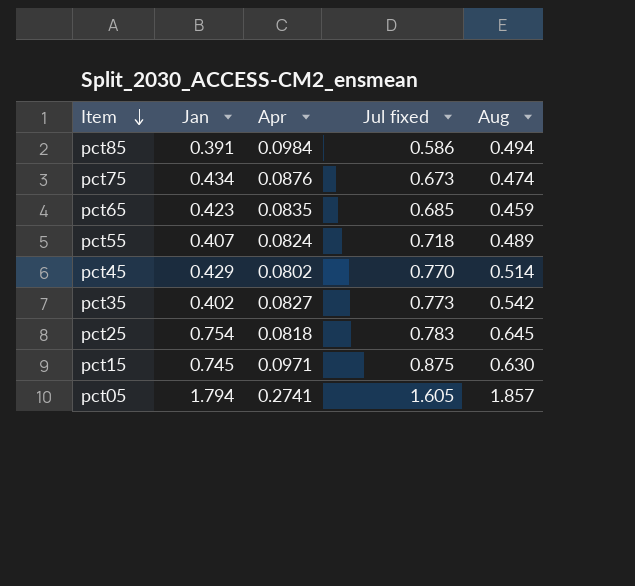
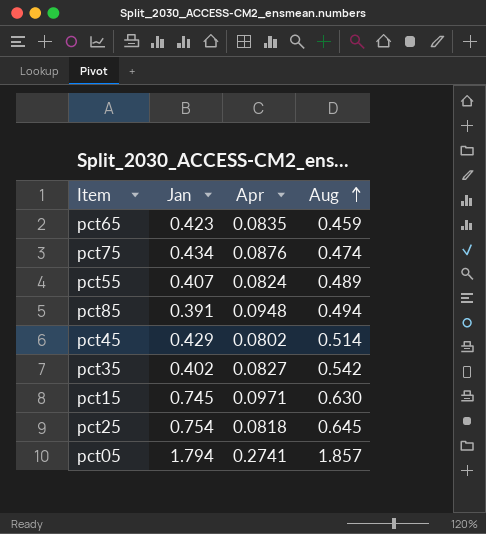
row order: Item descending -> Aug ascending
column Jul fixed | position: 4 -> none
pct85 | Apr: 0.0984 -> 0.0948

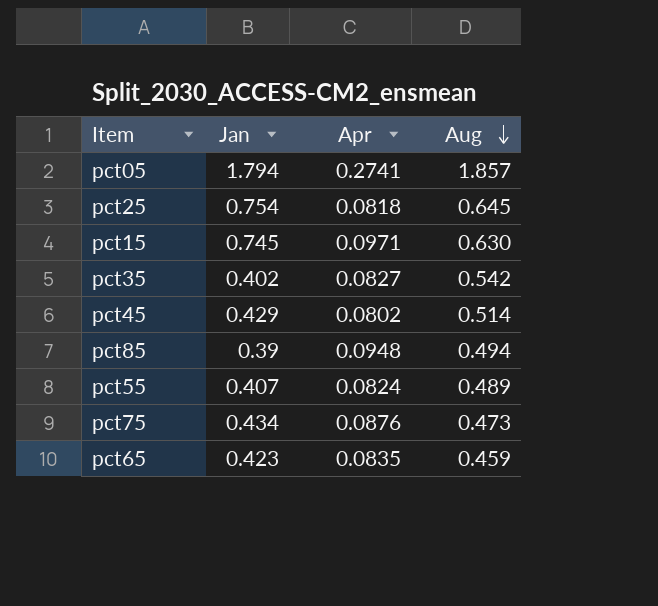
row order: Aug ascending -> Aug descending
pct85 | Jan: 0.391 -> 0.39
pct75 | Aug: 0.474 -> 0.473

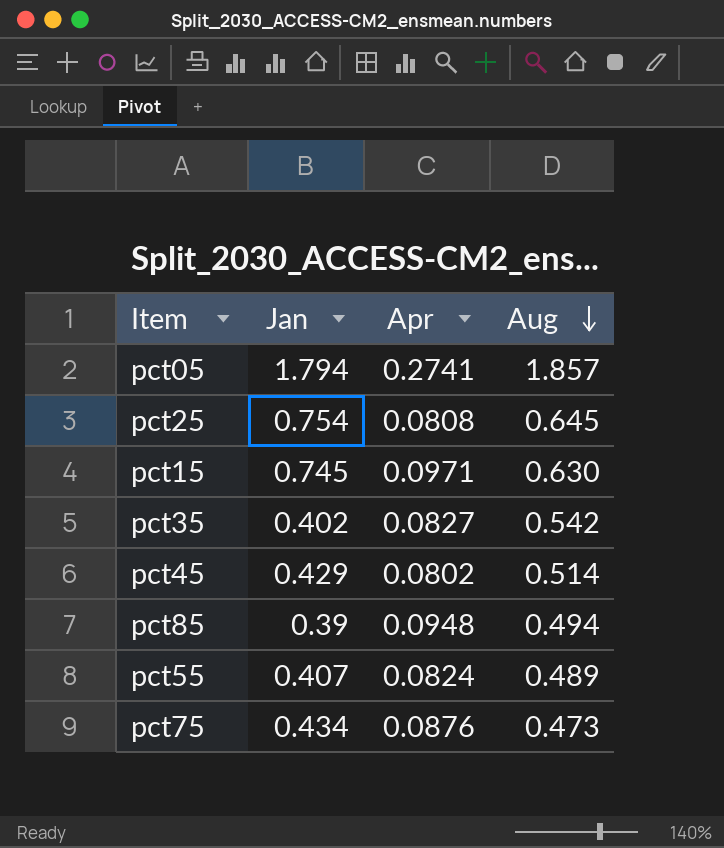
row pct65: 0.423 | 0.0835 | 0.459 -> none
pct25 | Apr: 0.0818 -> 0.0808

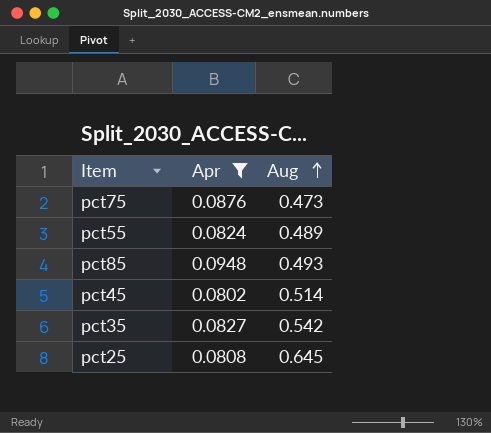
filter: none -> Apr <= 0.0948
row order: Aug descending -> Aug ascending
column Jan | position: 2 -> none
pct85 | Aug: 0.494 -> 0.493

